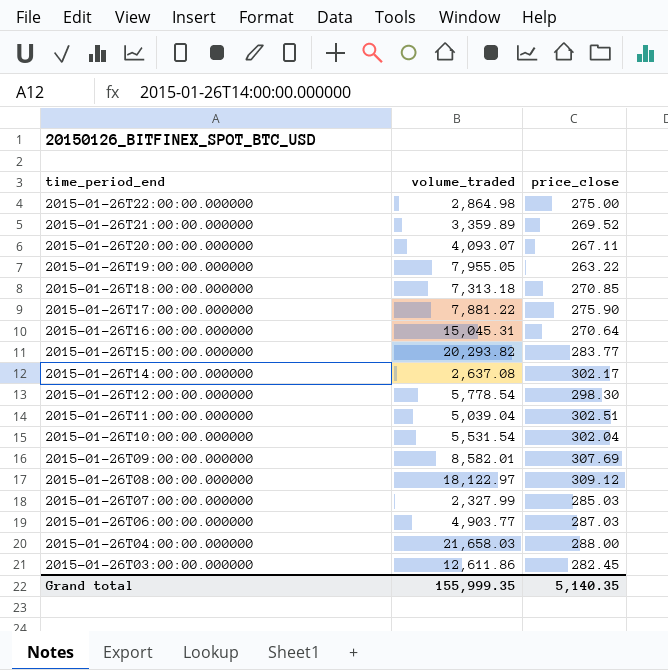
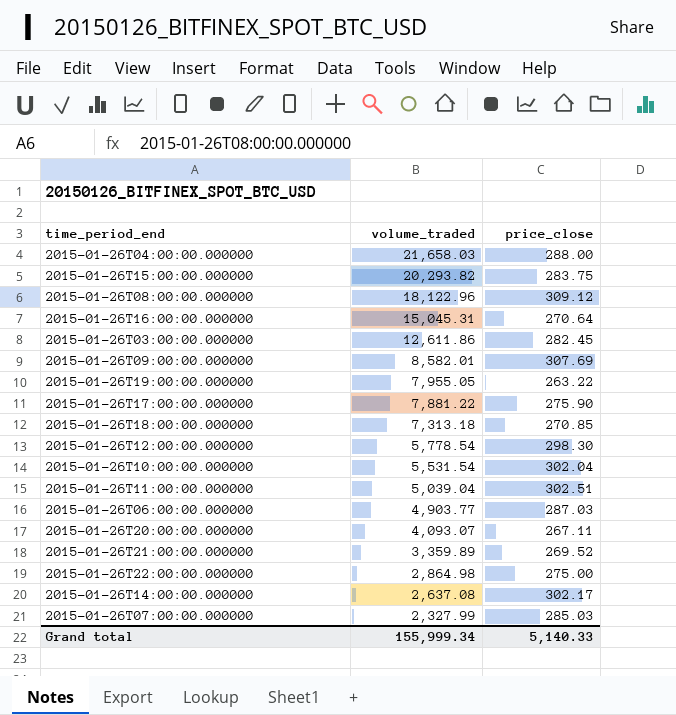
row order: time_period_end descending -> volume_traded descending
2015-01-26T15:00:00.000000 | price_close: 283.77 -> 283.75
2015-01-26T08:00:00.000000 | volume_traded: 18,122.97 -> 18,122.96
Grand total | volume_traded: 155,999.35 -> 155,999.34
Grand total | price_close: 5,140.35 -> 5,140.33

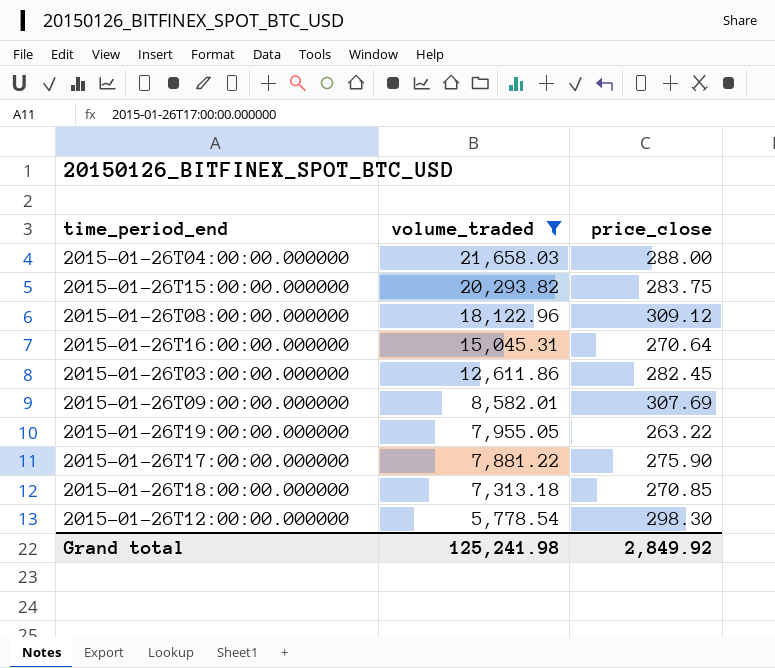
filter: none -> volume_traded >= 5,778.54
Grand total | volume_traded: 155,999.34 -> 125,241.98
Grand total | price_close: 5,140.33 -> 2,849.92

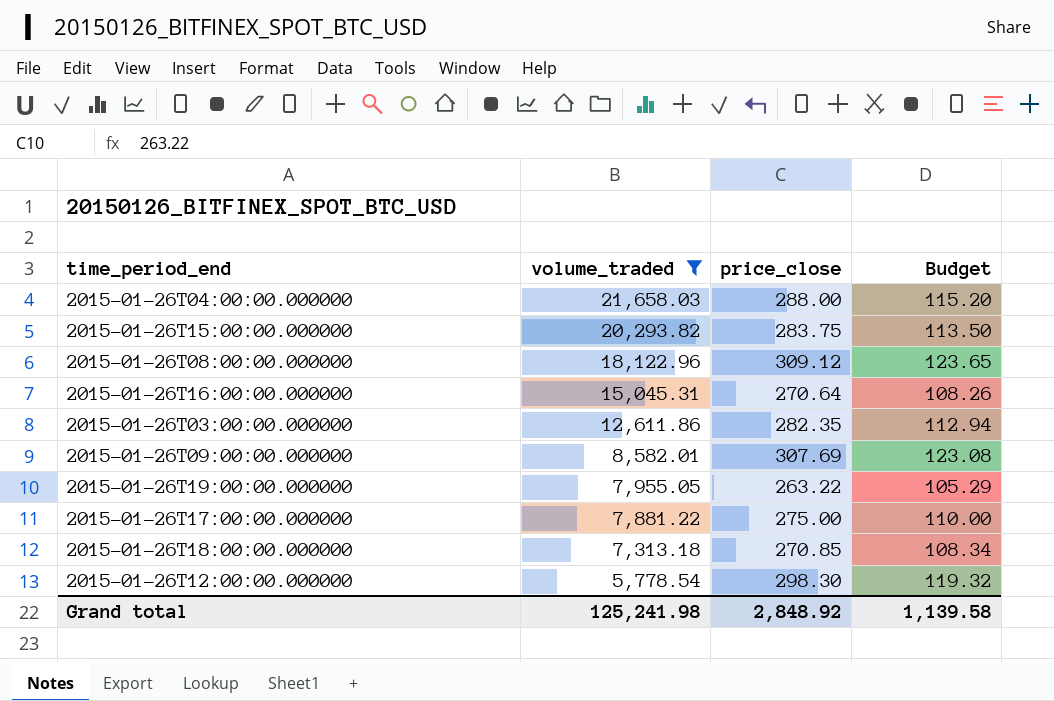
column Budget | formula: none -> [price_close] * 0.4
2015-01-26T03:00:00.000000 | price_close: 282.45 -> 282.35
2015-01-26T17:00:00.000000 | price_close: 275.90 -> 275.00
Grand total | price_close: 2,849.92 -> 2,848.92

